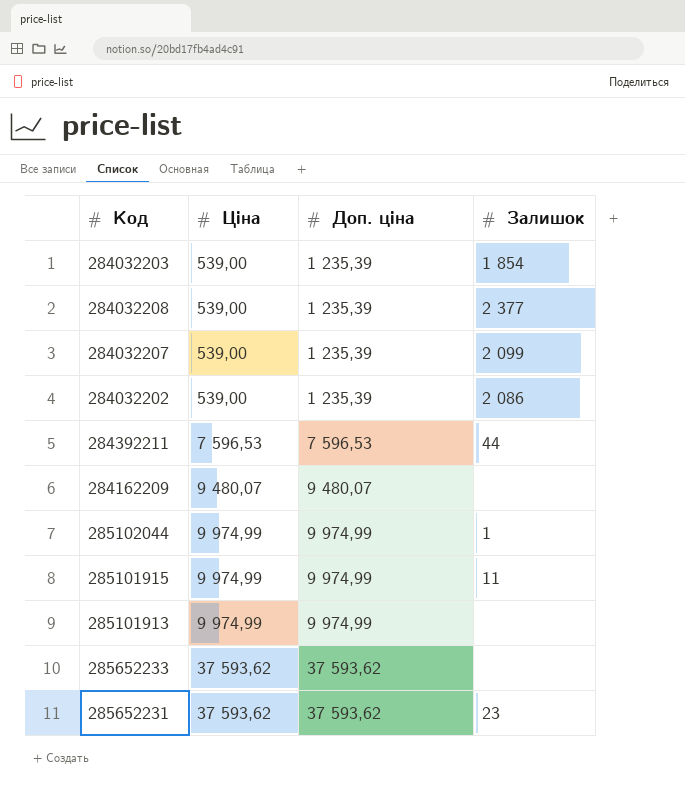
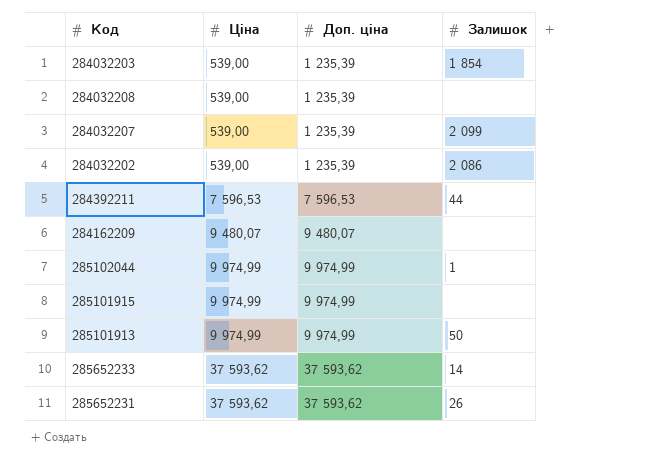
284032208 | Залишок: 2 377 -> none
285101915 | Залишок: 11 -> none
285101913 | Залишок: none -> 50
285652233 | Залишок: none -> 14
285652231 | Залишок: 23 -> 26

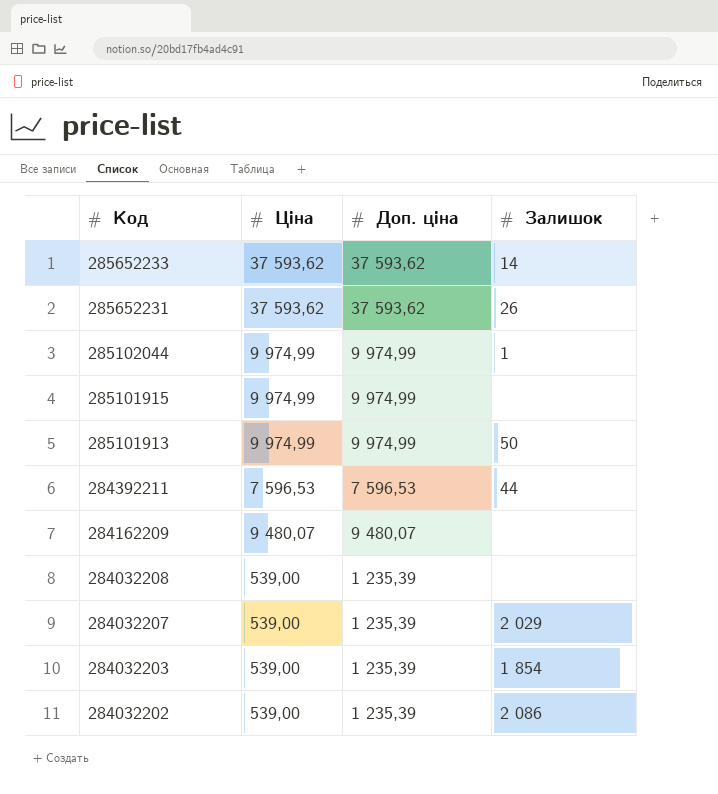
row order: Ціна ascending -> Код descending
284032207 | Залишок: 2 099 -> 2 029

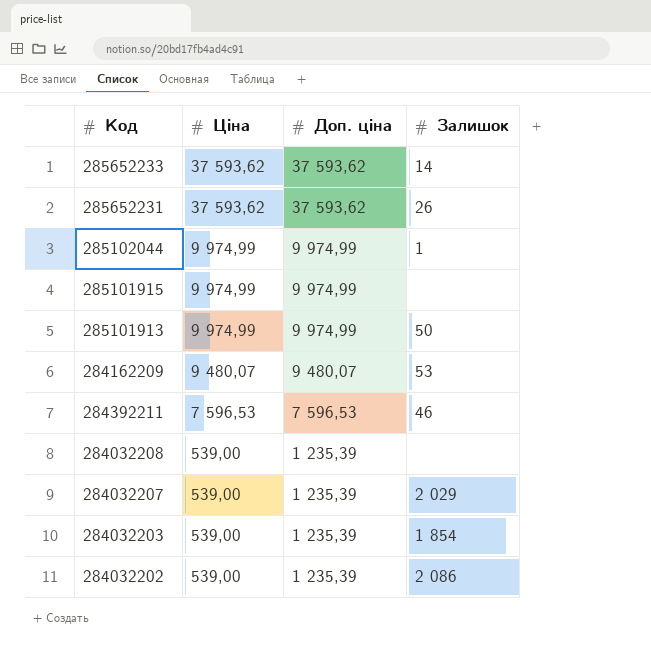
row order: Код descending -> Ціна descending
284162209 | Залишок: none -> 53
284392211 | Залишок: 44 -> 46

